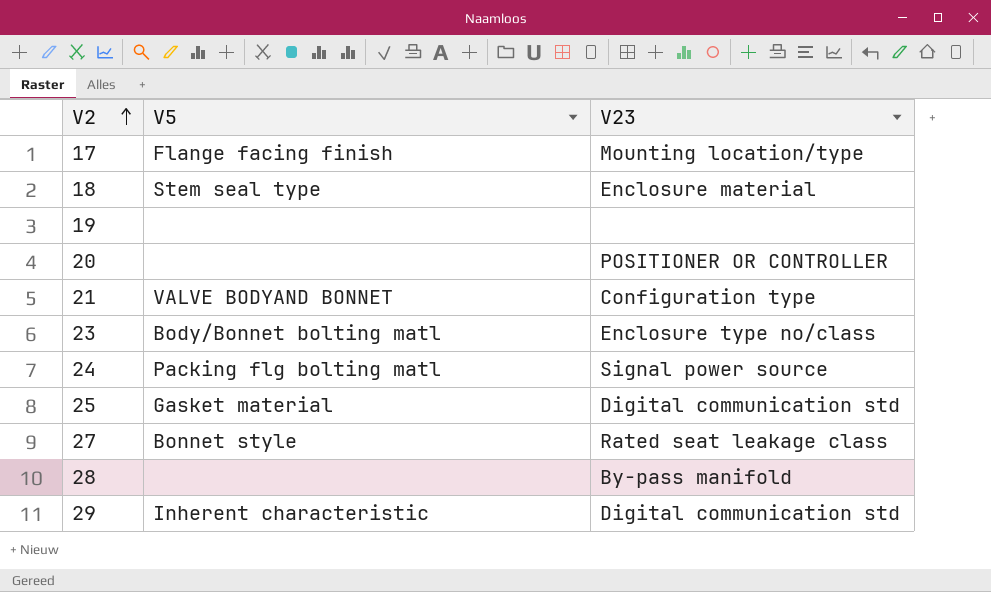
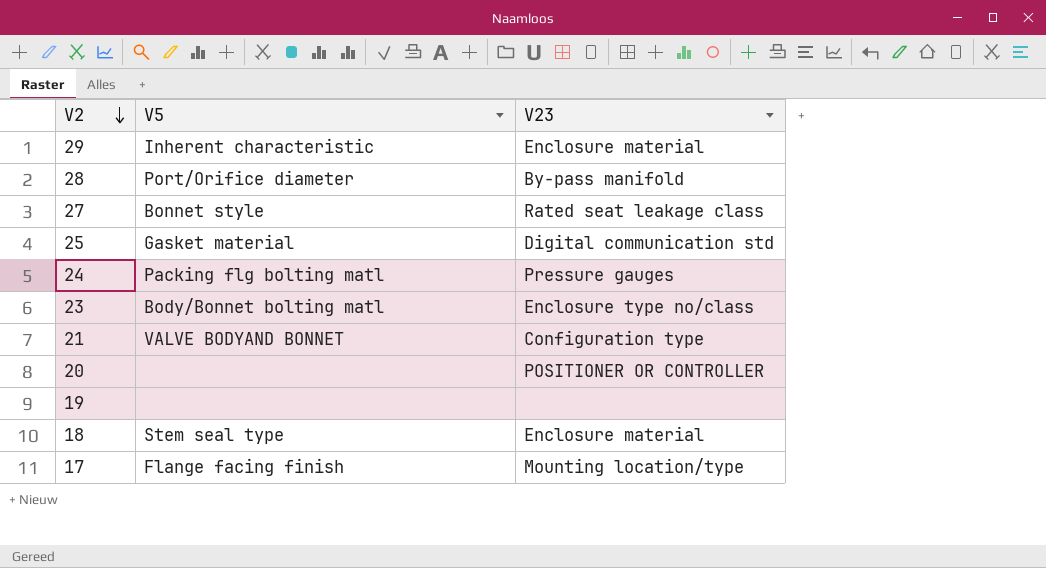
row order: V2 ascending -> V2 descending
29 | V23: Digital communication std -> Enclosure material
28 | V5: none -> Port/Orifice diameter
24 | V23: Signal power source -> Pressure gauges

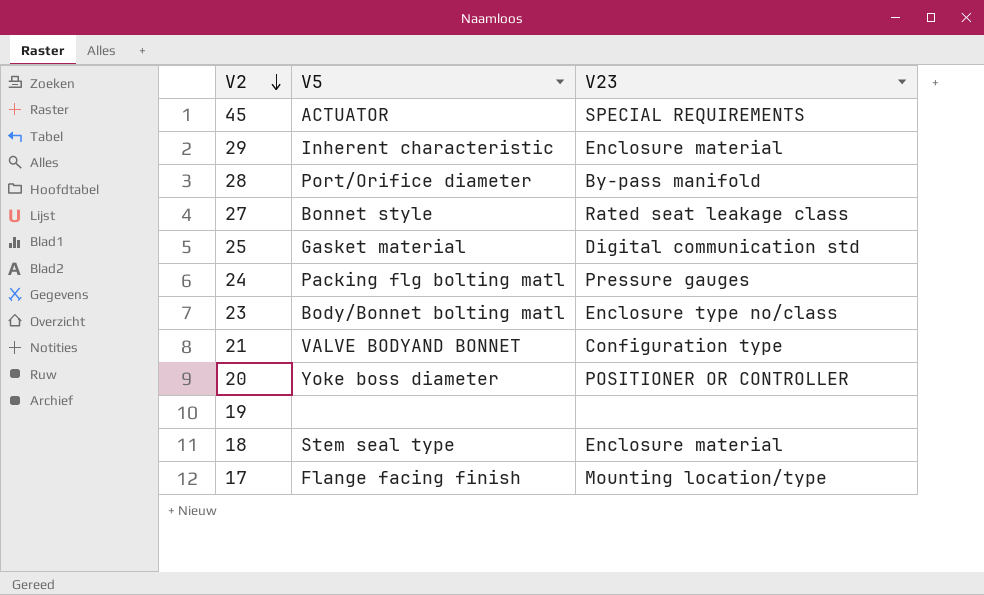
row 45: none -> ACTUATOR | SPECIAL REQUIREMENTS
20 | V5: none -> Yoke boss diameter

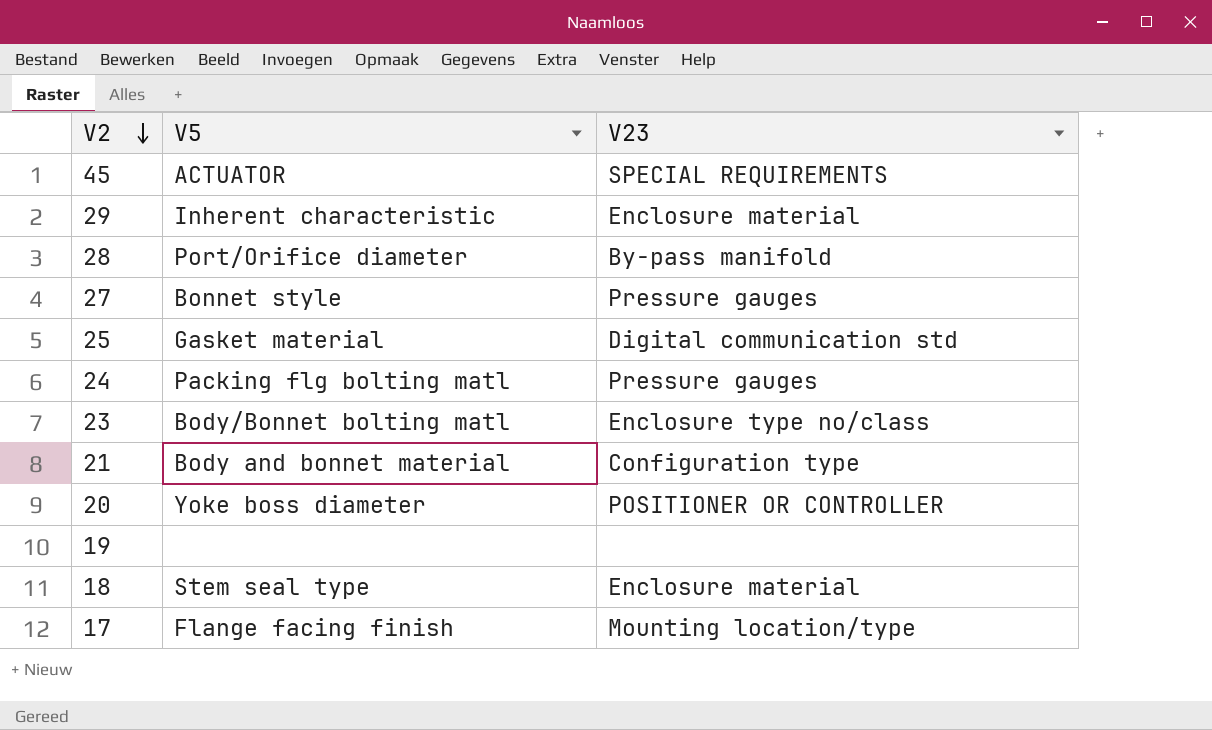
27 | V23: Rated seat leakage class -> Pressure gauges
21 | V5: VALVE BODYAND BONNET -> Body and bonnet material

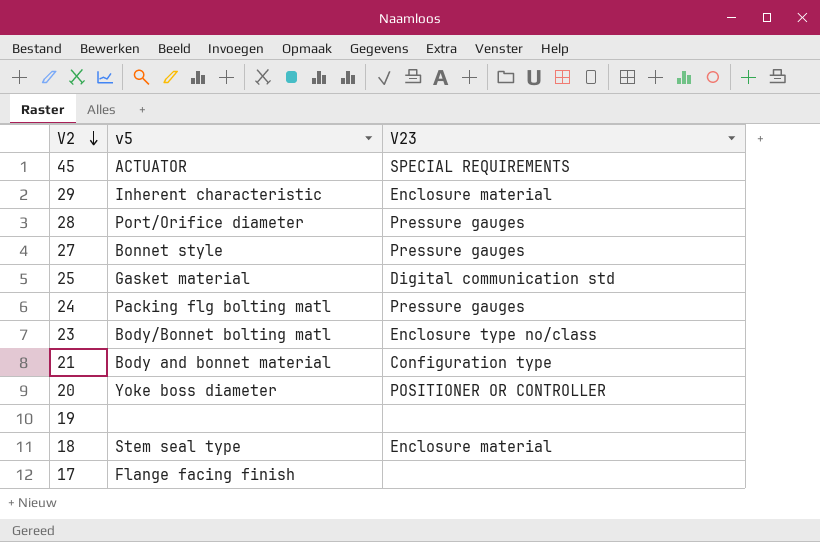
column name: V5 -> v5
28 | V23: By-pass manifold -> Pressure gauges
17 | V23: Mounting location/type -> none

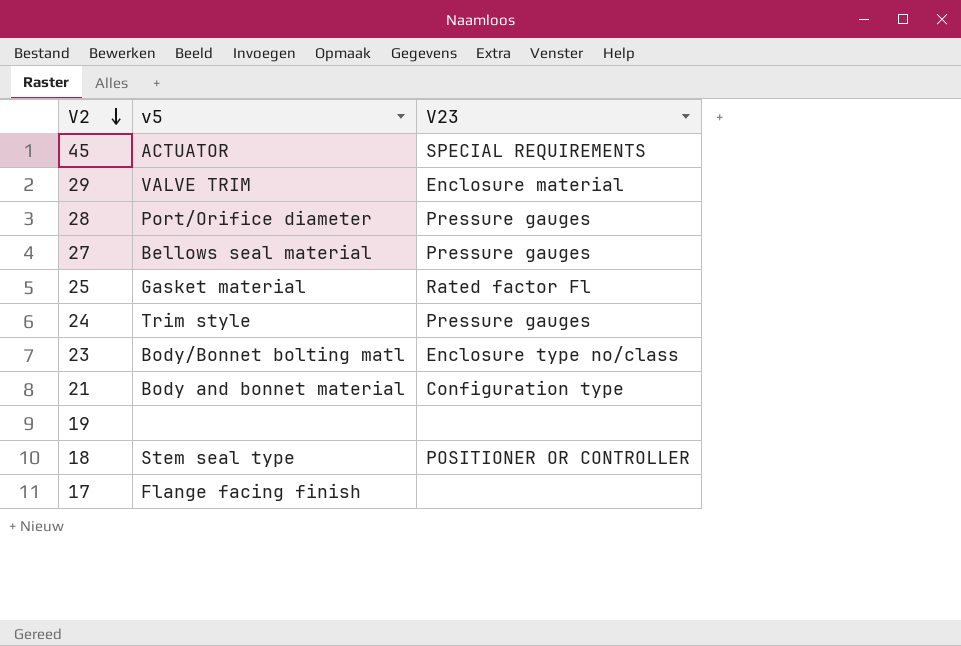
row 20: Yoke boss diameter | POSITIONER OR CONTROLLER -> none
29 | v5: Inherent characteristic -> VALVE TRIM
27 | v5: Bonnet style -> Bellows seal material
25 | V23: Digital communication std -> Rated factor Fl
24 | v5: Packing flg bolting matl -> Trim style
18 | V23: Enclosure material -> POSITIONER OR CONTROLLER

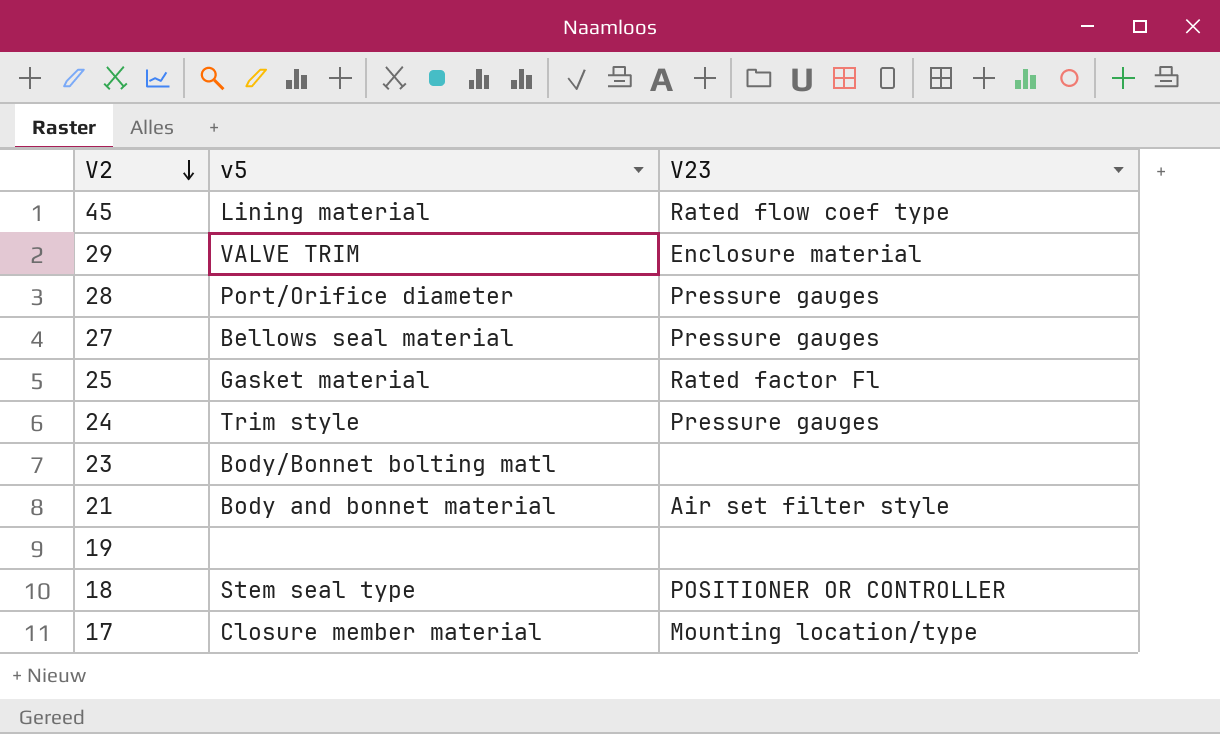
45 | v5: ACTUATOR -> Lining material
45 | V23: SPECIAL REQUIREMENTS -> Rated flow coef type
23 | V23: Enclosure type no/class -> none
21 | V23: Configuration type -> Air set filter style
17 | v5: Flange facing finish -> Closure member material
17 | V23: none -> Mounting location/type

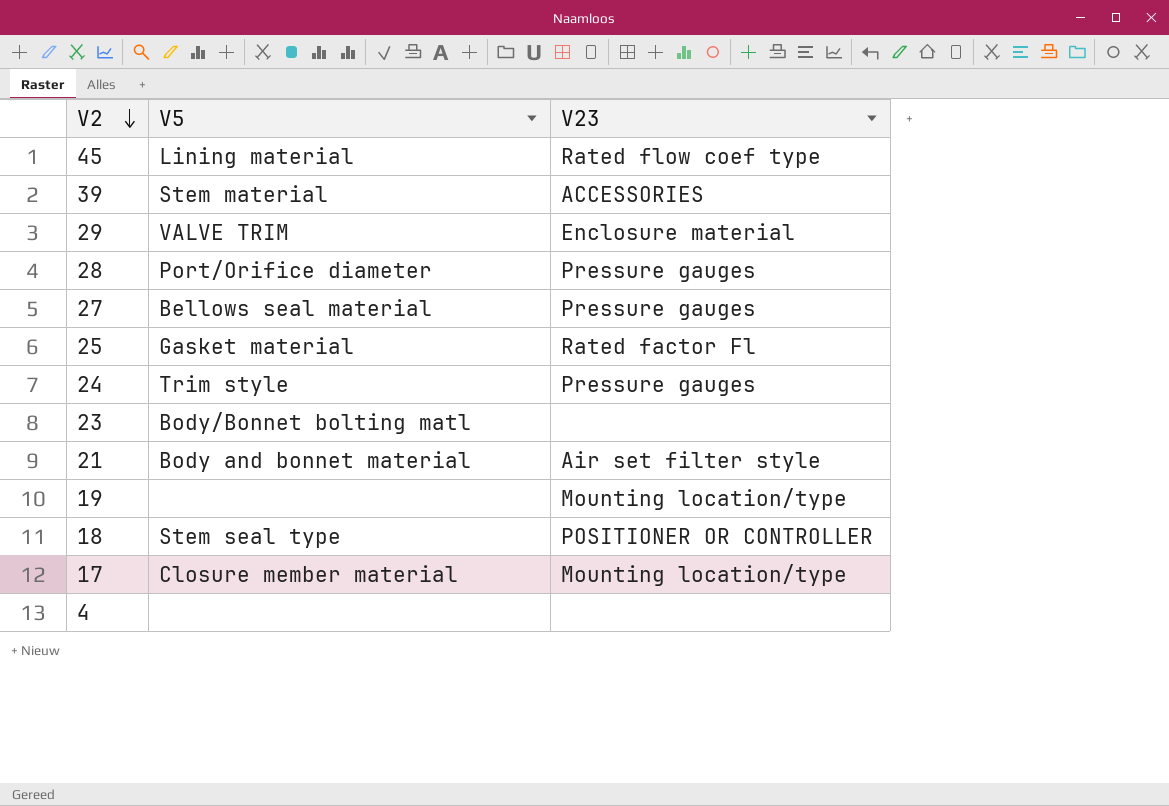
column name: v5 -> V5
row 39: none -> Stem material | ACCESSORIES
19 | V23: none -> Mounting location/type
row 4: none -> none | none

